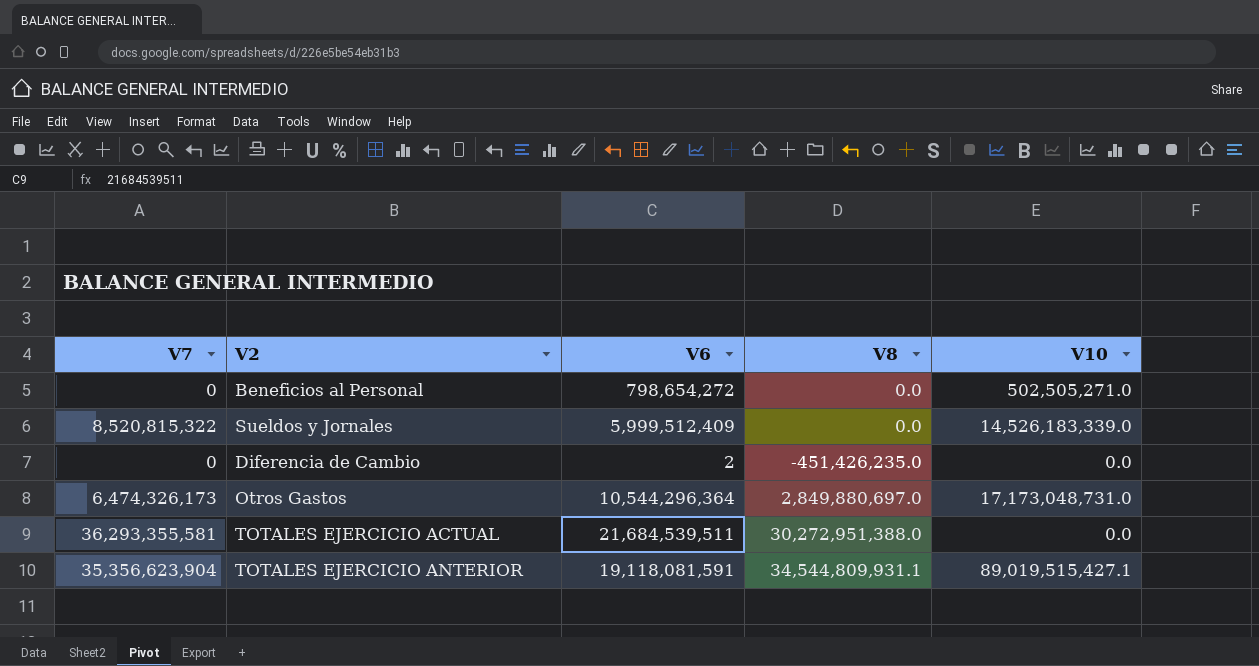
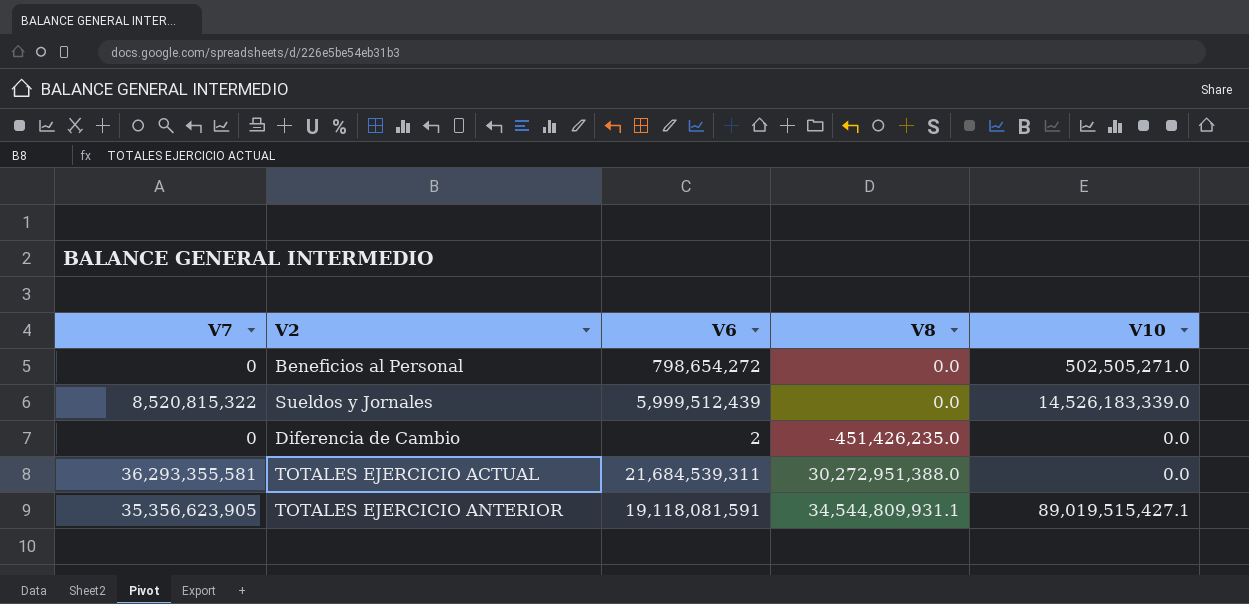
row Otros Gastos: 6,474,326,173 | 10,544,296,364 | 2,849,880,697.0 | 17,173,048,731.0 -> none
Sueldos y Jornales | V6: 5,999,512,409 -> 5,999,512,439
TOTALES EJERCICIO ACTUAL | V6: 21,684,539,511 -> 21,684,539,311
TOTALES EJERCICIO ANTERIOR | V7: 35,356,623,904 -> 35,356,623,905

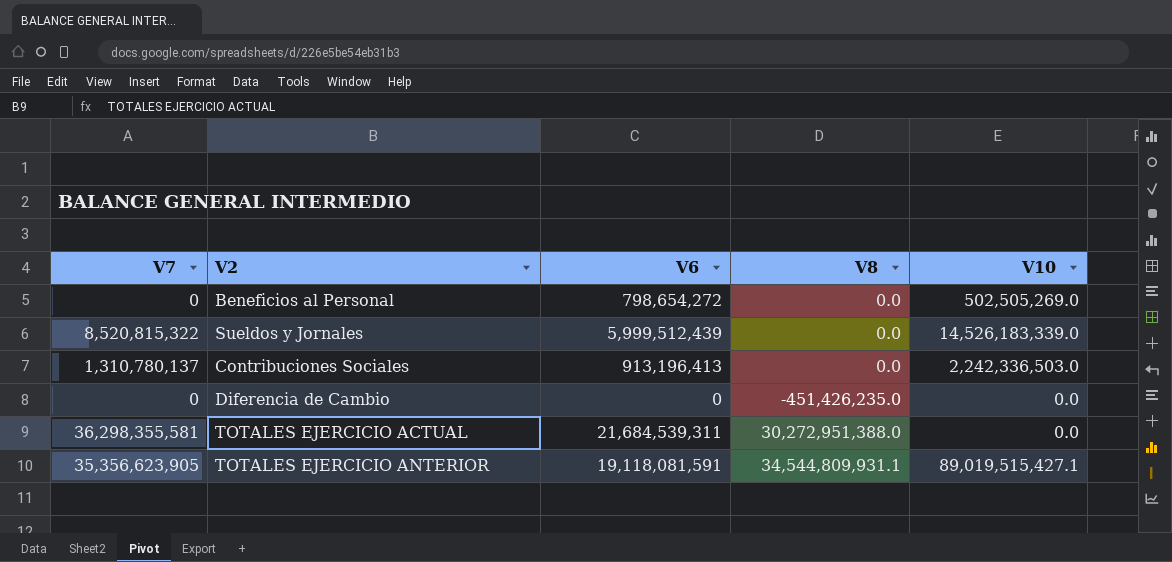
Beneficios al Personal | V10: 502,505,271.0 -> 502,505,269.0
row Contribuciones Sociales: none -> 1,310,780,137 | 913,196,413 | 0.0 | 2,242,336,503.0
Diferencia de Cambio | V6: 2 -> 0
TOTALES EJERCICIO ACTUAL | V7: 36,293,355,581 -> 36,298,355,581

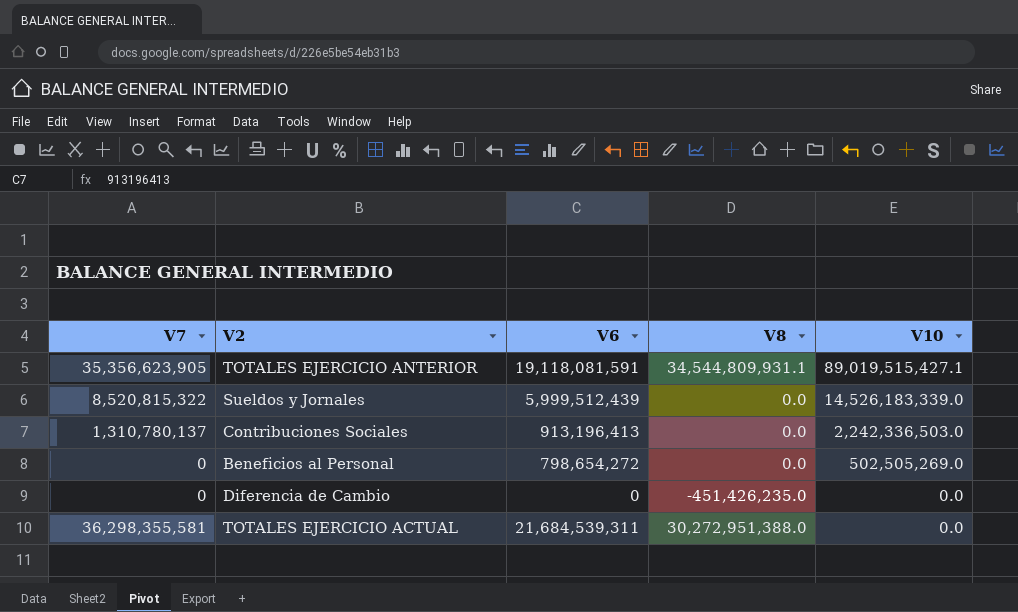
row order: none -> V10 descending

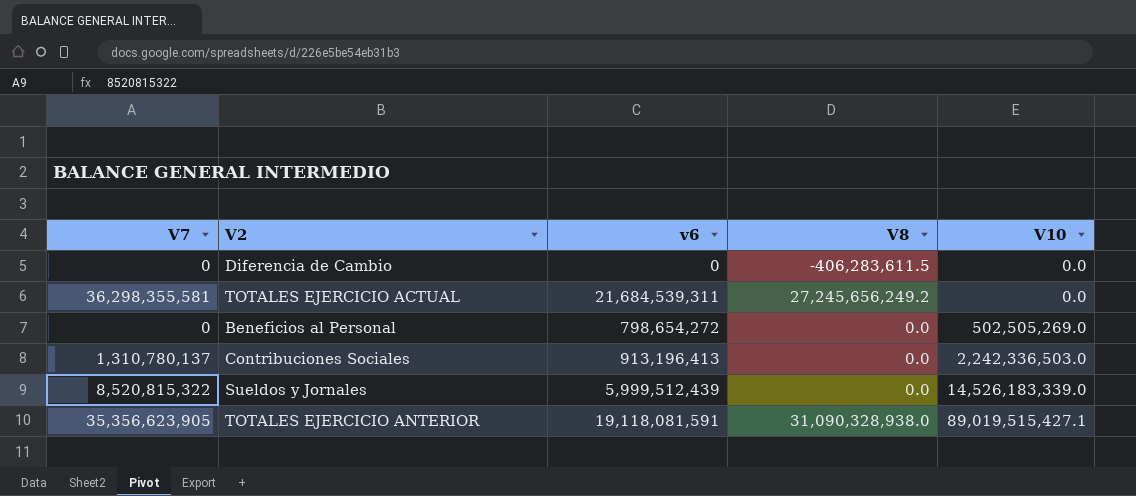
row order: V10 descending -> V10 ascending
column name: V6 -> v6
Diferencia de Cambio | V8: -451,426,235.0 -> -406,283,611.5
TOTALES EJERCICIO ACTUAL | V8: 30,272,951,388.0 -> 27,245,656,249.2
TOTALES EJERCICIO ANTERIOR | V8: 34,544,809,931.1 -> 31,090,328,938.0

